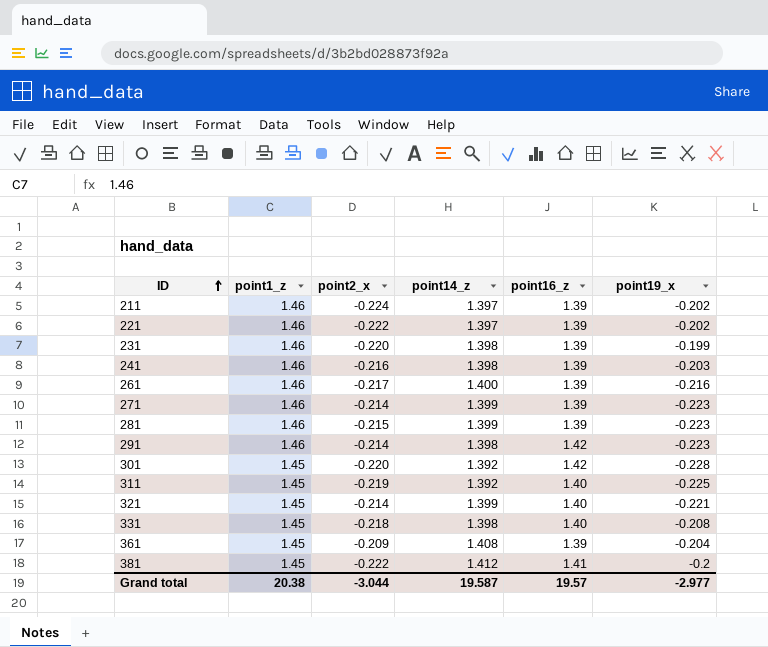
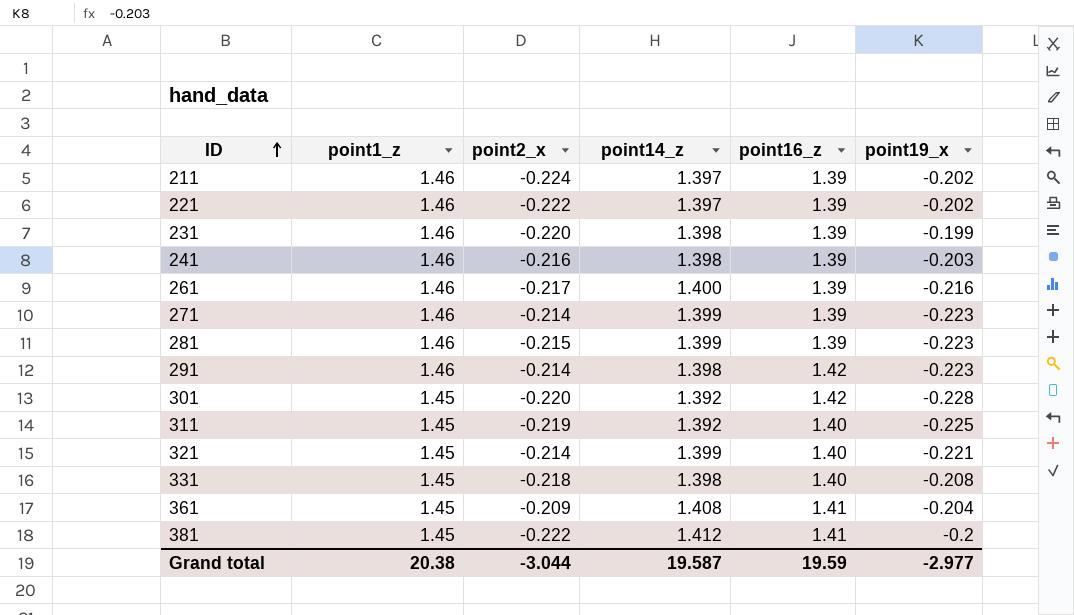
361 | point16_z: 1.39 -> 1.41
Grand total | point16_z: 19.57 -> 19.59

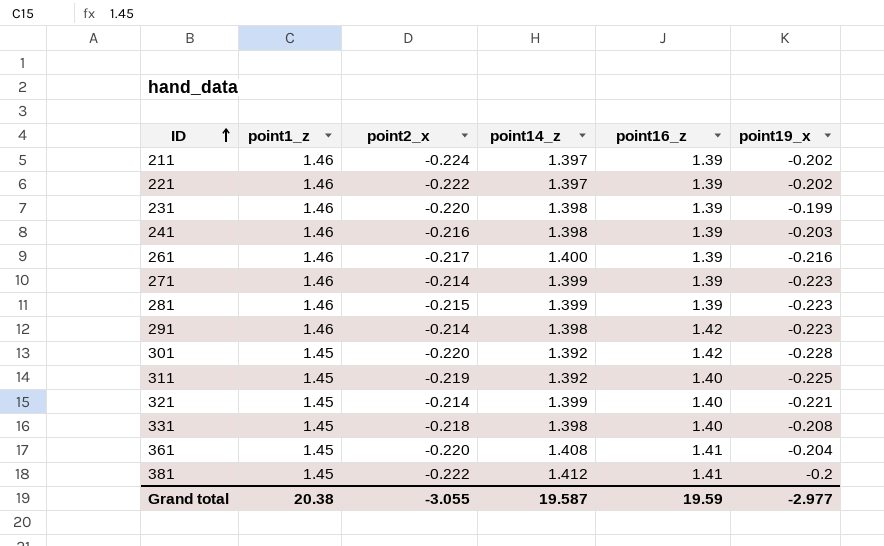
361 | point2_x: -0.209 -> -0.220
Grand total | point2_x: -3.044 -> -3.055

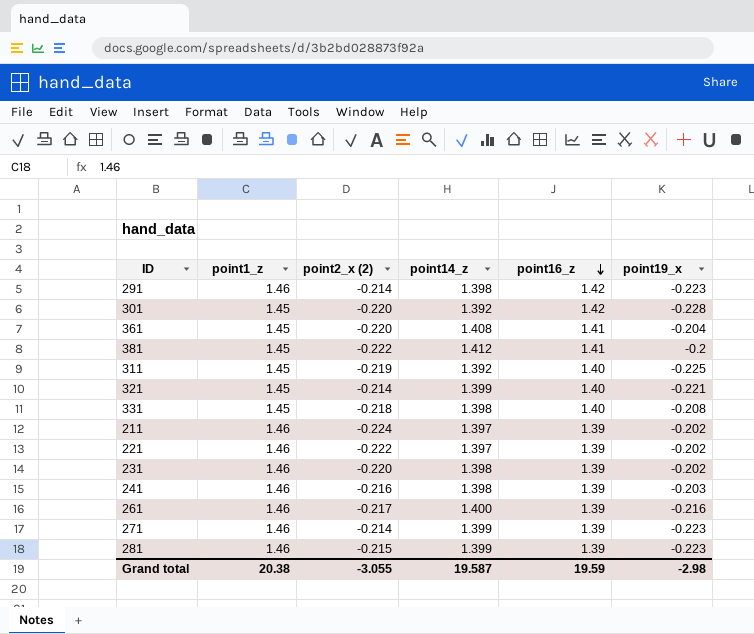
row order: ID ascending -> point16_z descending
column name: point2_x -> point2_x (2)
231 | point19_x: -0.199 -> -0.202
Grand total | point19_x: -2.977 -> -2.98

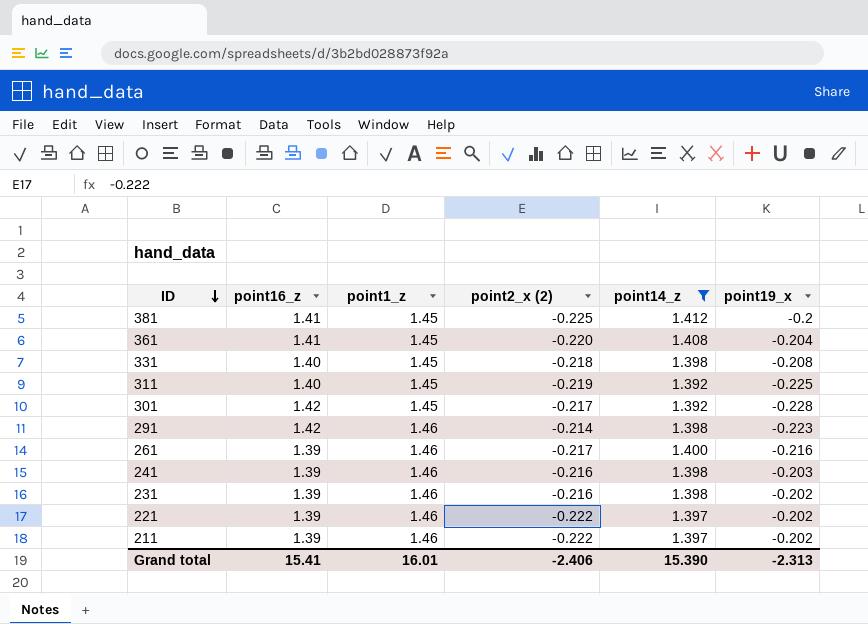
filter: none -> point14_z != 1.399
row order: point16_z descending -> ID descending
column point16_z | position: 5 -> 2
381 | point2_x (2): -0.222 -> -0.225
301 | point2_x (2): -0.220 -> -0.217
231 | point2_x (2): -0.220 -> -0.216
211 | point2_x (2): -0.224 -> -0.222
Grand total | point16_z: 19.59 -> 15.41
Grand total | point1_z: 20.38 -> 16.01
Grand total | point2_x (2): -3.055 -> -2.406
Grand total | point14_z: 19.587 -> 15.390
Grand total | point19_x: -2.98 -> -2.313

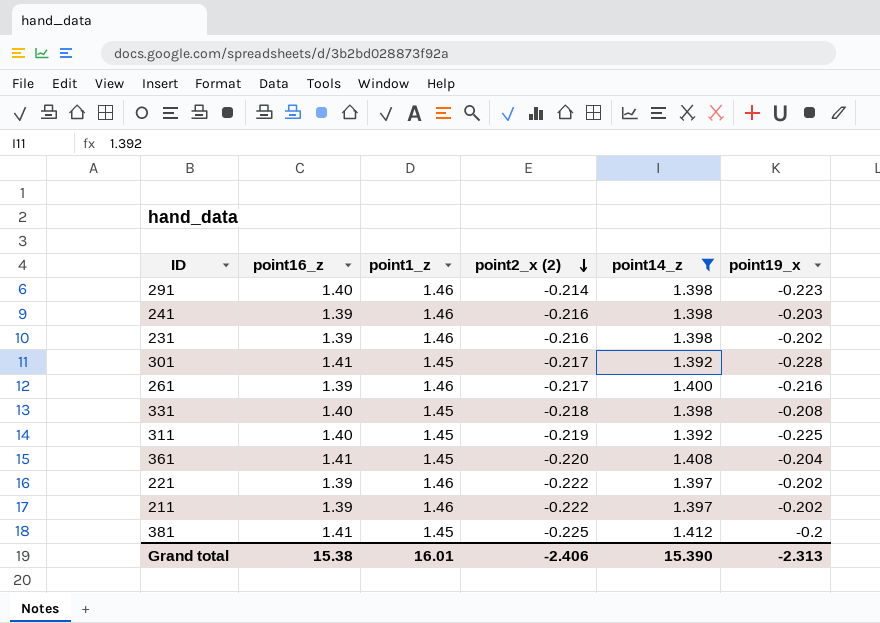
row order: ID descending -> point2_x (2) descending
291 | point16_z: 1.42 -> 1.40
301 | point16_z: 1.42 -> 1.41
Grand total | point16_z: 15.41 -> 15.38

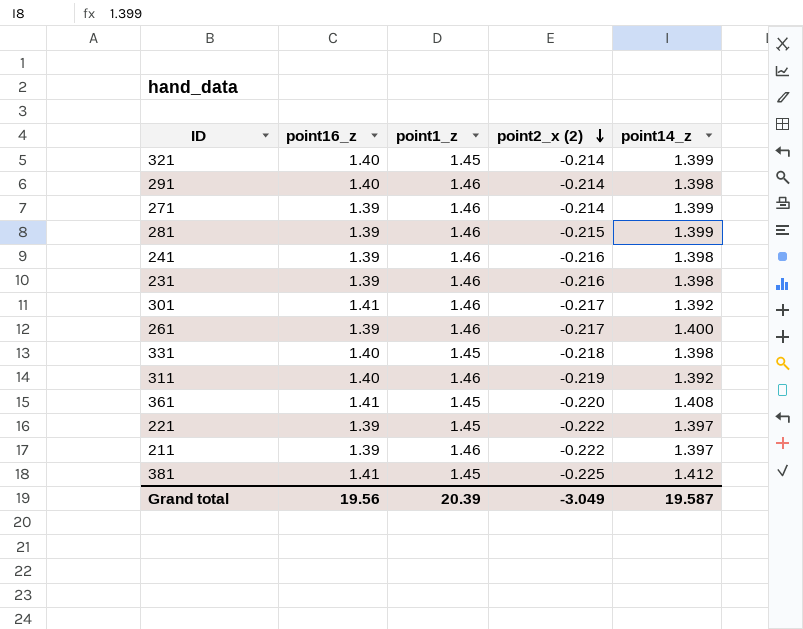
filter: point14_z != 1.399 -> none
column point19_x | position: 6 -> none
301 | point1_z: 1.45 -> 1.46
311 | point1_z: 1.45 -> 1.46
221 | point1_z: 1.46 -> 1.45
Grand total | point16_z: 15.38 -> 19.56
Grand total | point1_z: 16.01 -> 20.39
Grand total | point2_x (2): -2.406 -> -3.049
Grand total | point14_z: 15.390 -> 19.587

